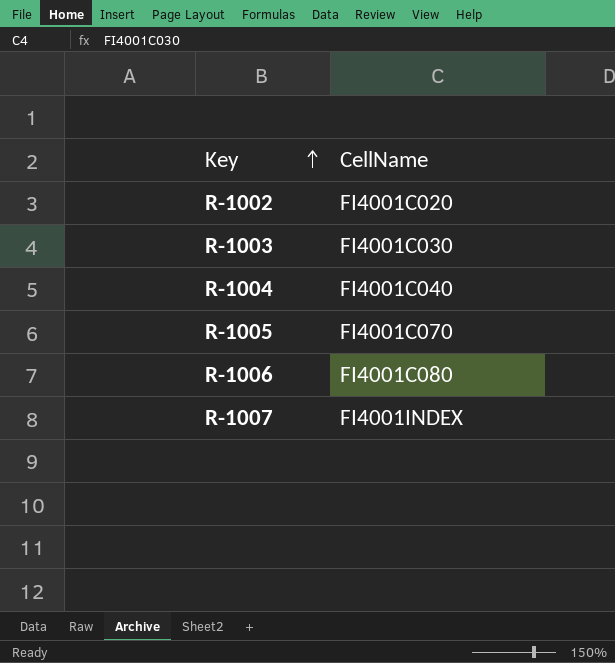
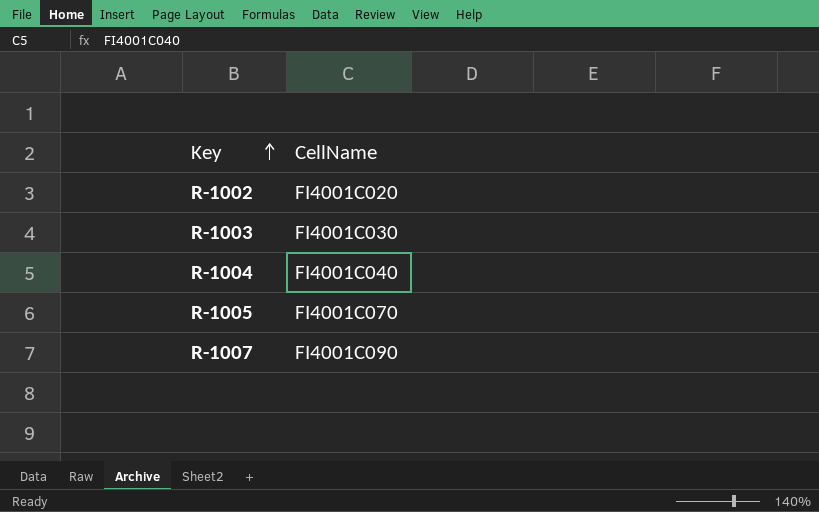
row R-1006: FI4001C080 -> none
R-1007 | CellName: FI4001INDEX -> FI4001C090

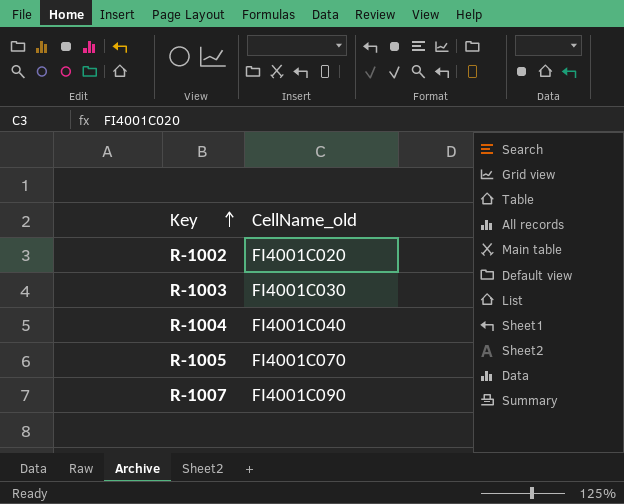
column name: CellName -> CellName_old

